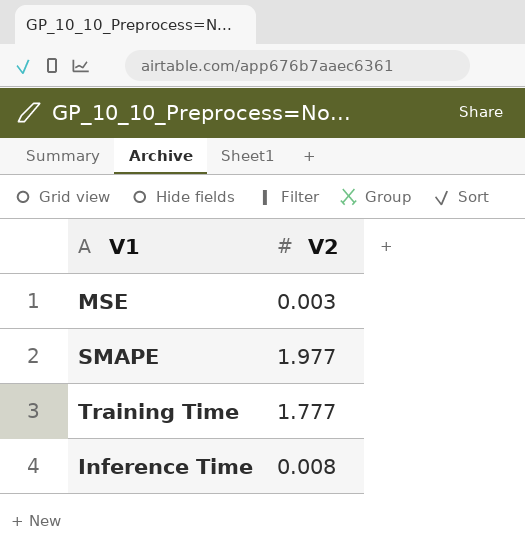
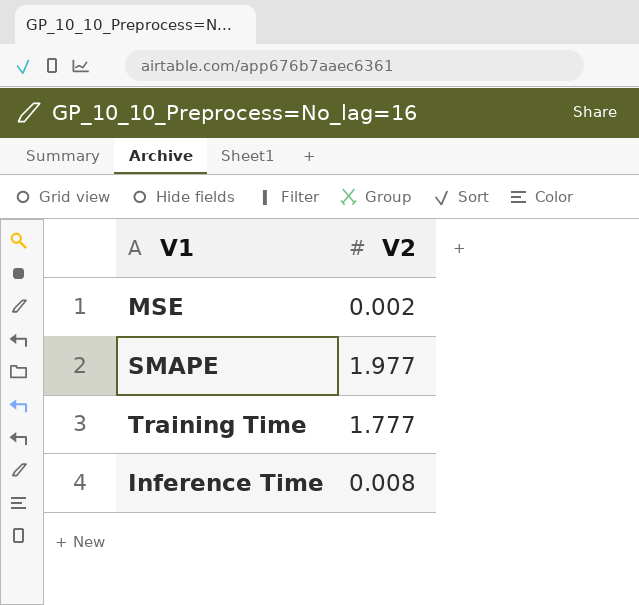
MSE | V2: 0.003 -> 0.002

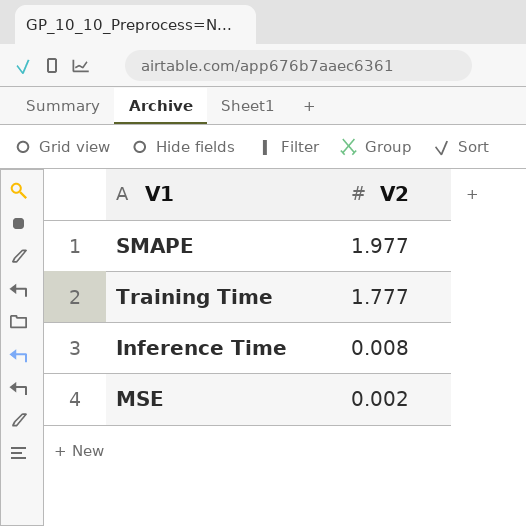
row order: none -> V2 descending

